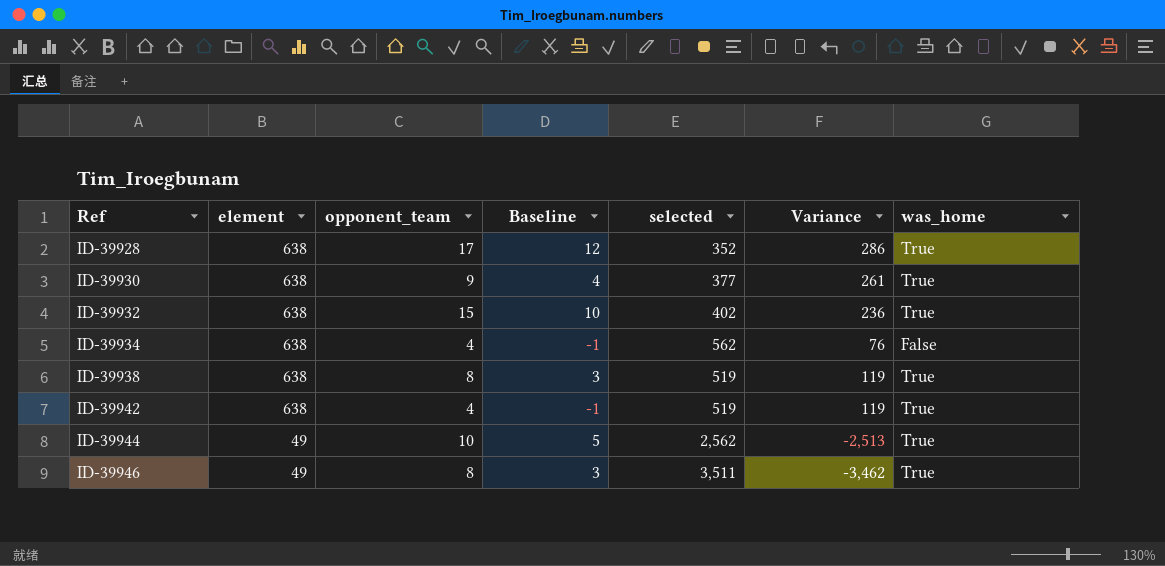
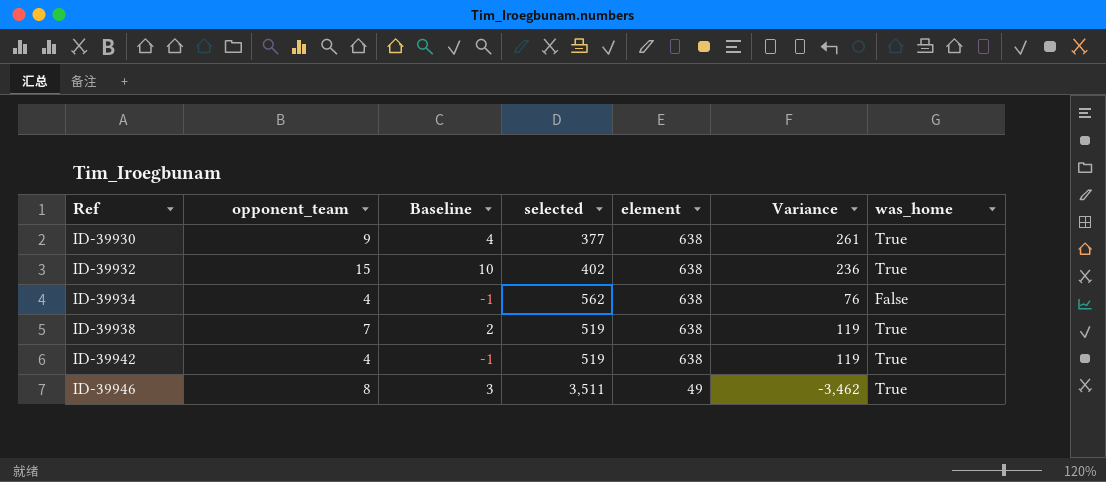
column element | position: 2 -> 5
row ID-39928: 638 | 17 | 12 | 352 | 286 | True -> none
row ID-39944: 49 | 10 | 5 | 2,562 | -2,513 | True -> none
ID-39938 | opponent_team: 8 -> 7
ID-39938 | Baseline: 3 -> 2

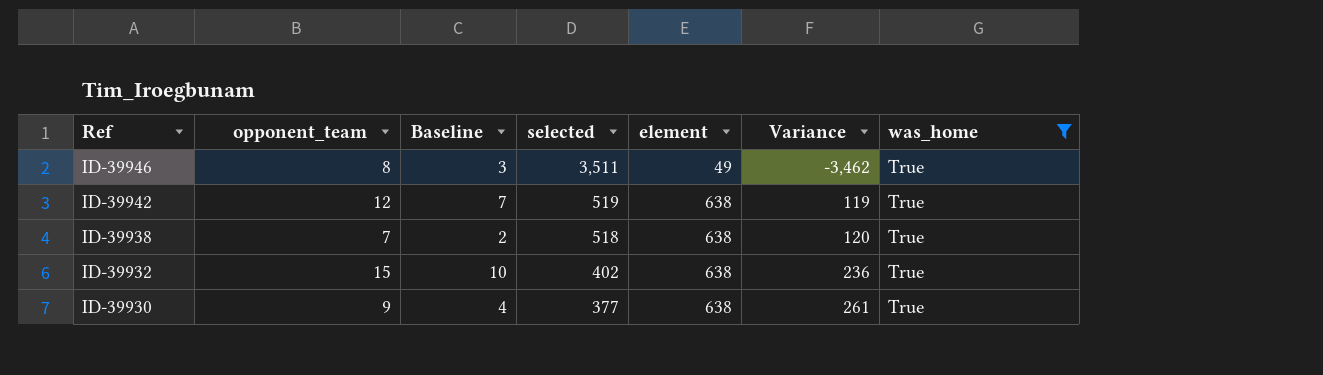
filter: none -> was_home = True
row order: Ref ascending -> Ref descending
ID-39942 | opponent_team: 4 -> 12
ID-39942 | Baseline: -1 -> 7
ID-39938 | selected: 519 -> 518
ID-39938 | Variance: 119 -> 120

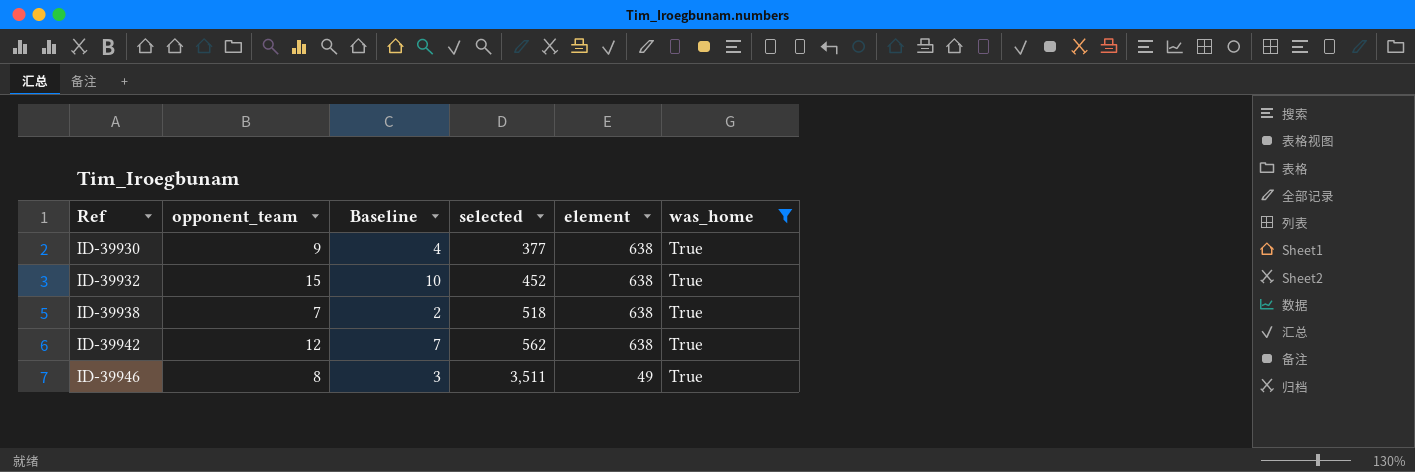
row order: Ref descending -> Ref ascending
column Variance | formula: [element] - [selected] -> none
ID-39932 | selected: 402 -> 452
ID-39942 | selected: 519 -> 562

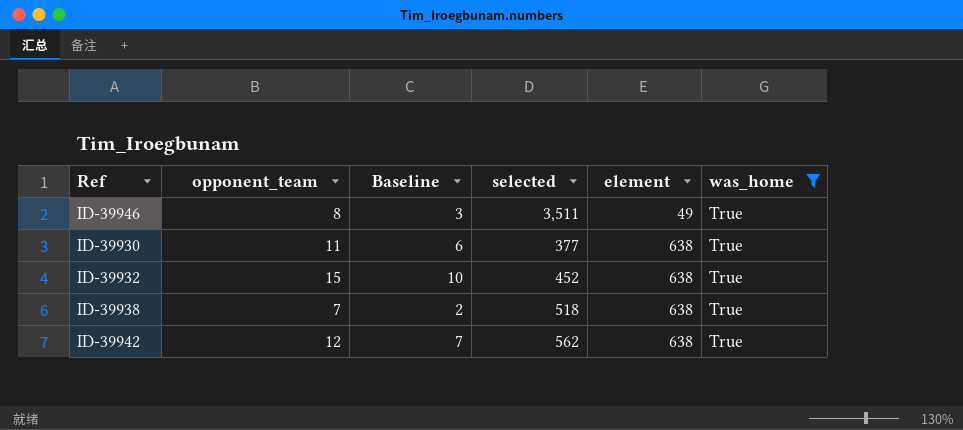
row order: Ref ascending -> element ascending
ID-39930 | opponent_team: 9 -> 11
ID-39930 | Baseline: 4 -> 6

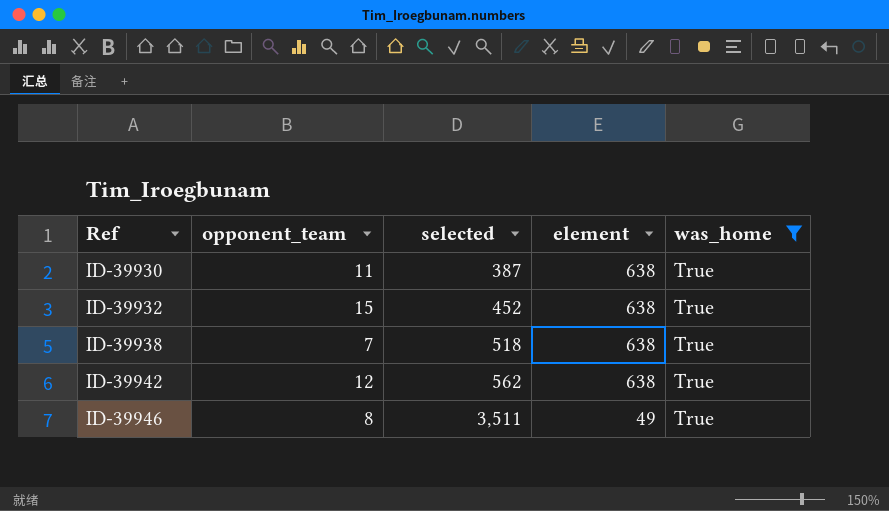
row order: element ascending -> Ref ascending
column Baseline | formula: [opponent_team] - 5 -> none
ID-39930 | selected: 377 -> 387

